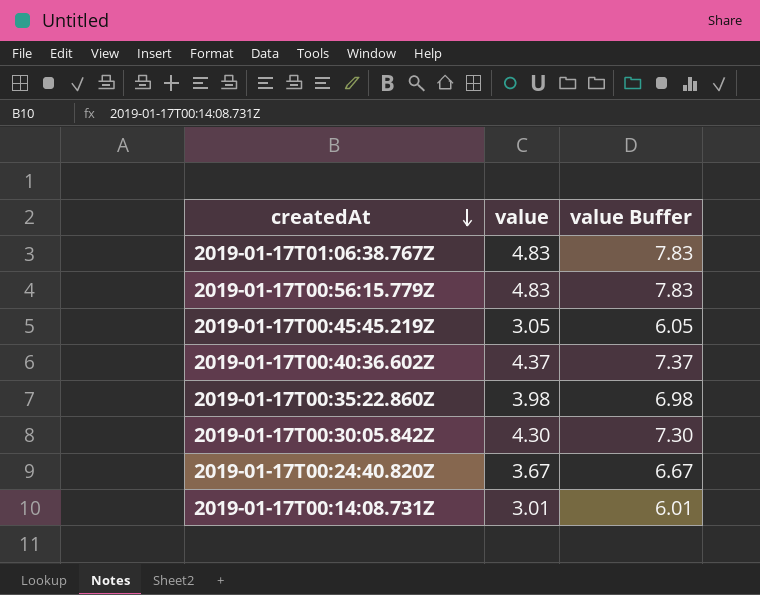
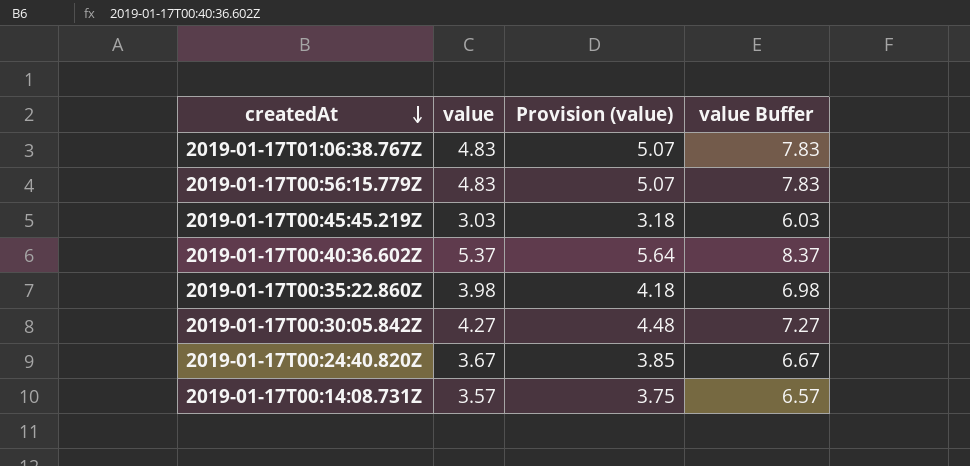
column Provision (value) | formula: none -> [value] * 1.05
2019-01-17T00:45:45.219Z | value: 3.05 -> 3.03
2019-01-17T00:45:45.219Z | value Buffer: 6.05 -> 6.03
2019-01-17T00:40:36.602Z | value: 4.37 -> 5.37
2019-01-17T00:40:36.602Z | value Buffer: 7.37 -> 8.37
2019-01-17T00:30:05.842Z | value: 4.30 -> 4.27
2019-01-17T00:30:05.842Z | value Buffer: 7.30 -> 7.27
2019-01-17T00:14:08.731Z | value: 3.01 -> 3.57
2019-01-17T00:14:08.731Z | value Buffer: 6.01 -> 6.57

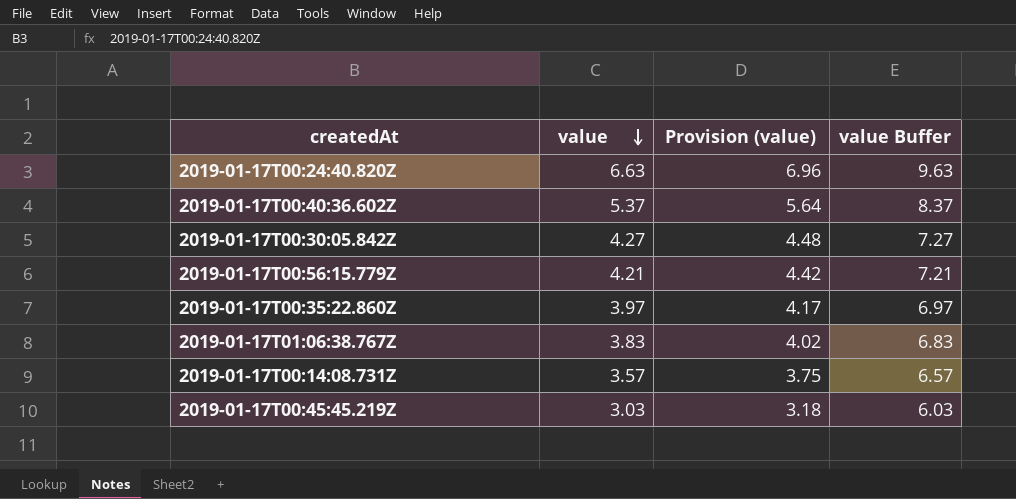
row order: createdAt descending -> value descending
2019-01-17T00:24:40.820Z | value: 3.67 -> 6.63
2019-01-17T00:24:40.820Z | Provision (value): 3.85 -> 6.96
2019-01-17T00:24:40.820Z | value Buffer: 6.67 -> 9.63
2019-01-17T00:56:15.779Z | value: 4.83 -> 4.21
2019-01-17T00:56:15.779Z | Provision (value): 5.07 -> 4.42
2019-01-17T00:56:15.779Z | value Buffer: 7.83 -> 7.21
2019-01-17T00:35:22.860Z | value: 3.98 -> 3.97
2019-01-17T00:35:22.860Z | Provision (value): 4.18 -> 4.17
2019-01-17T00:35:22.860Z | value Buffer: 6.98 -> 6.97
2019-01-17T01:06:38.767Z | value: 4.83 -> 3.83
2019-01-17T01:06:38.767Z | Provision (value): 5.07 -> 4.02
2019-01-17T01:06:38.767Z | value Buffer: 7.83 -> 6.83

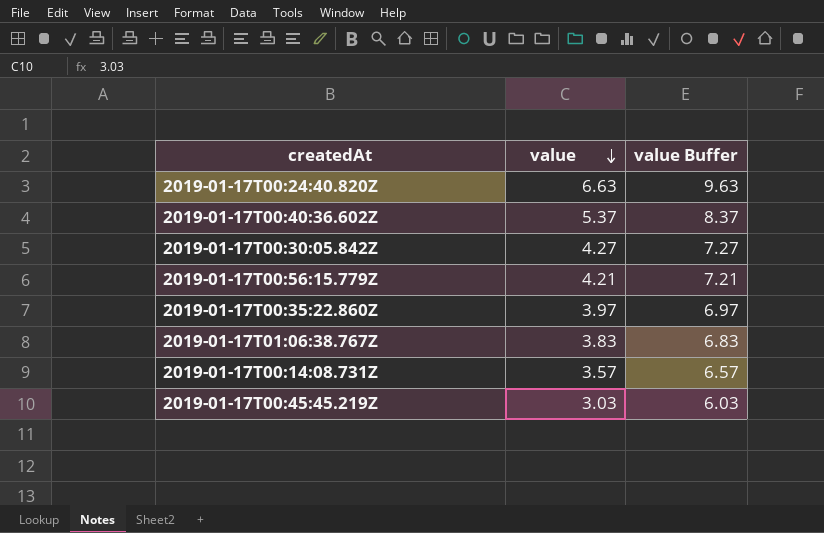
column Provision (value) | formula: [value] * 1.05 -> none

